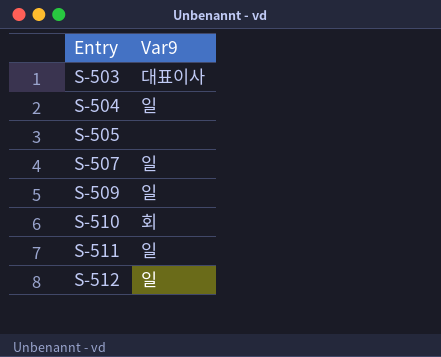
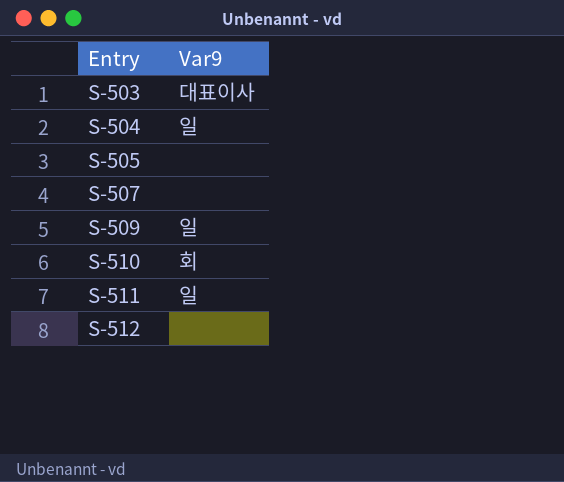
S-507 | Var9: 일 -> none
S-512 | Var9: 일 -> none

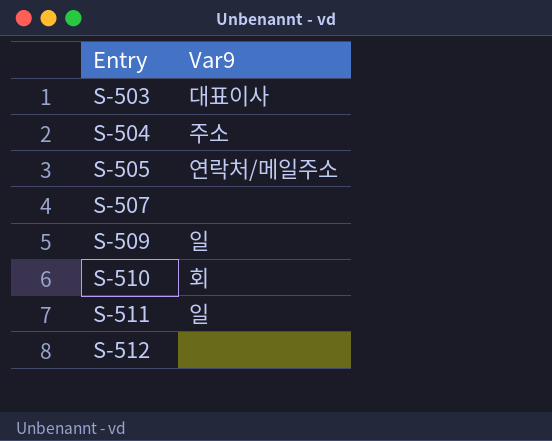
S-504 | Var9: 일 -> 주소
S-505 | Var9: none -> 연락처/메일주소

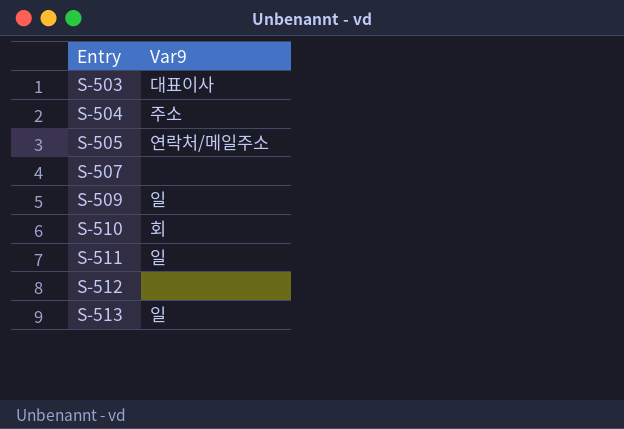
row S-513: none -> 일

